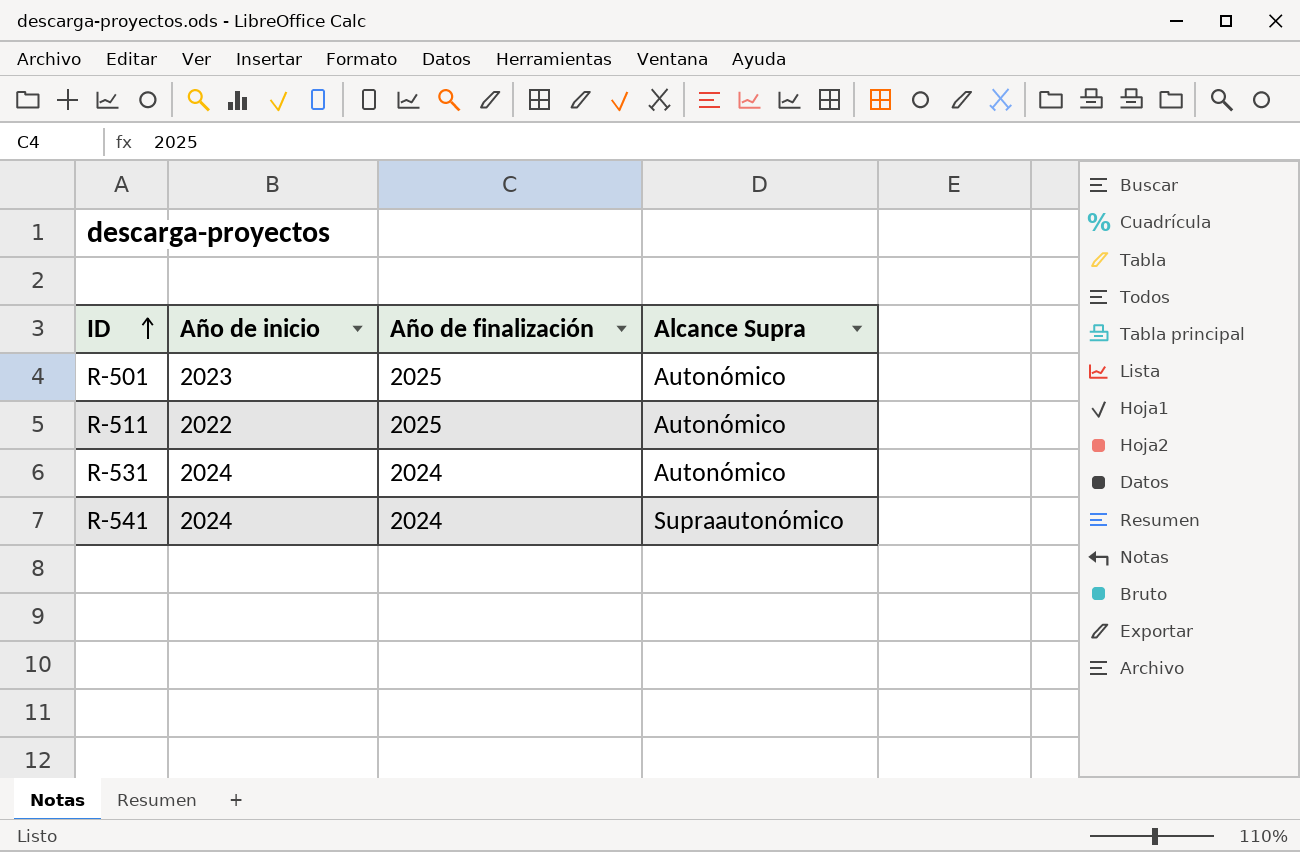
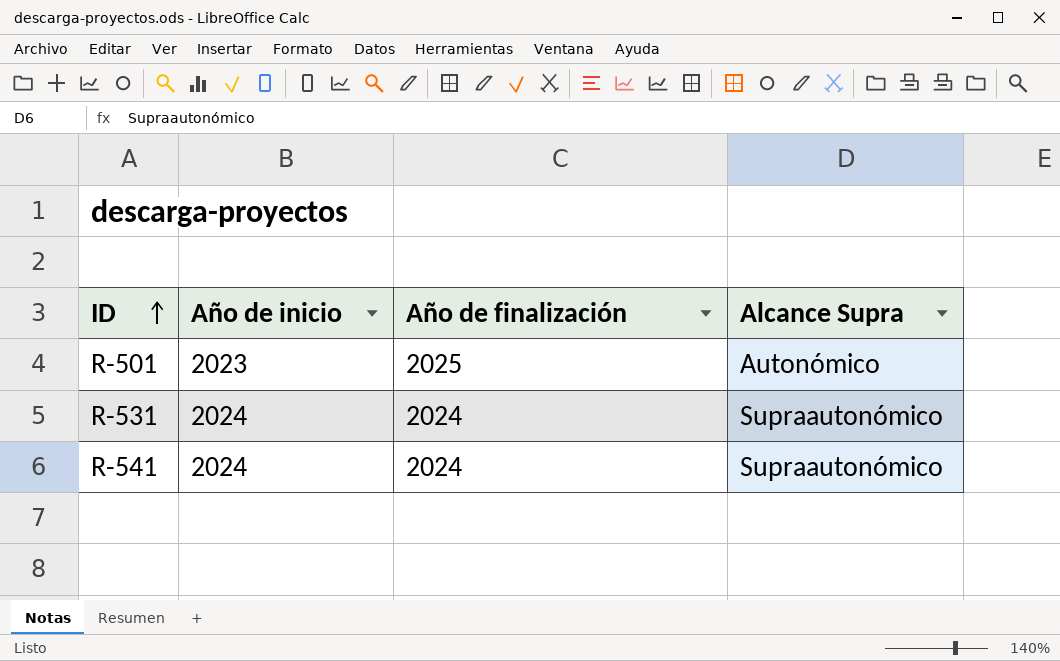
row R-511: 2022 | 2025 | Autonómico -> none
R-531 | Alcance Supra: Autonómico -> Supraautonómico

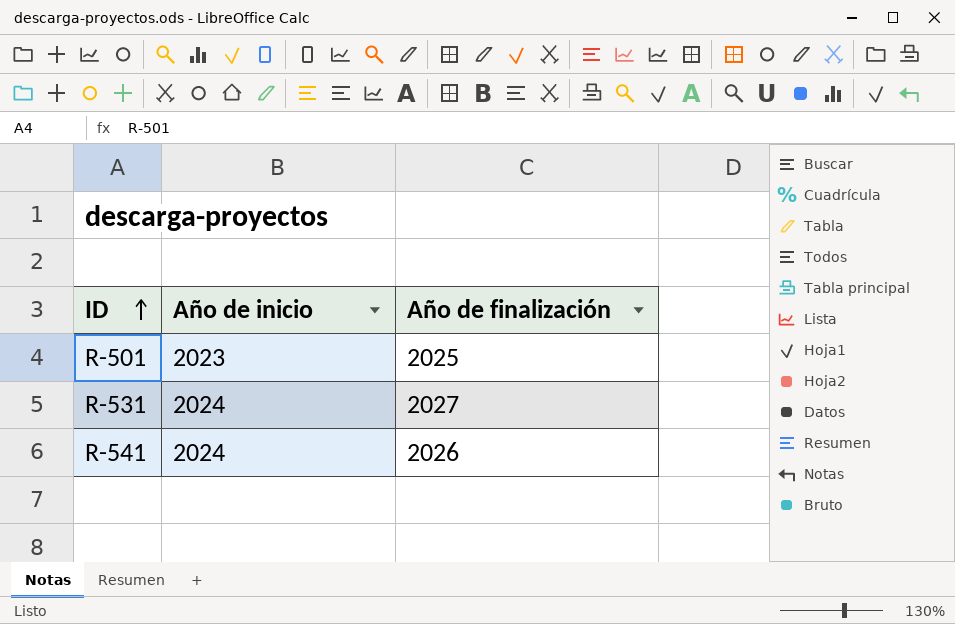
column Alcance Supra | position: 4 -> none
R-531 | Año de finalización: 2024 -> 2027
R-541 | Año de finalización: 2024 -> 2026

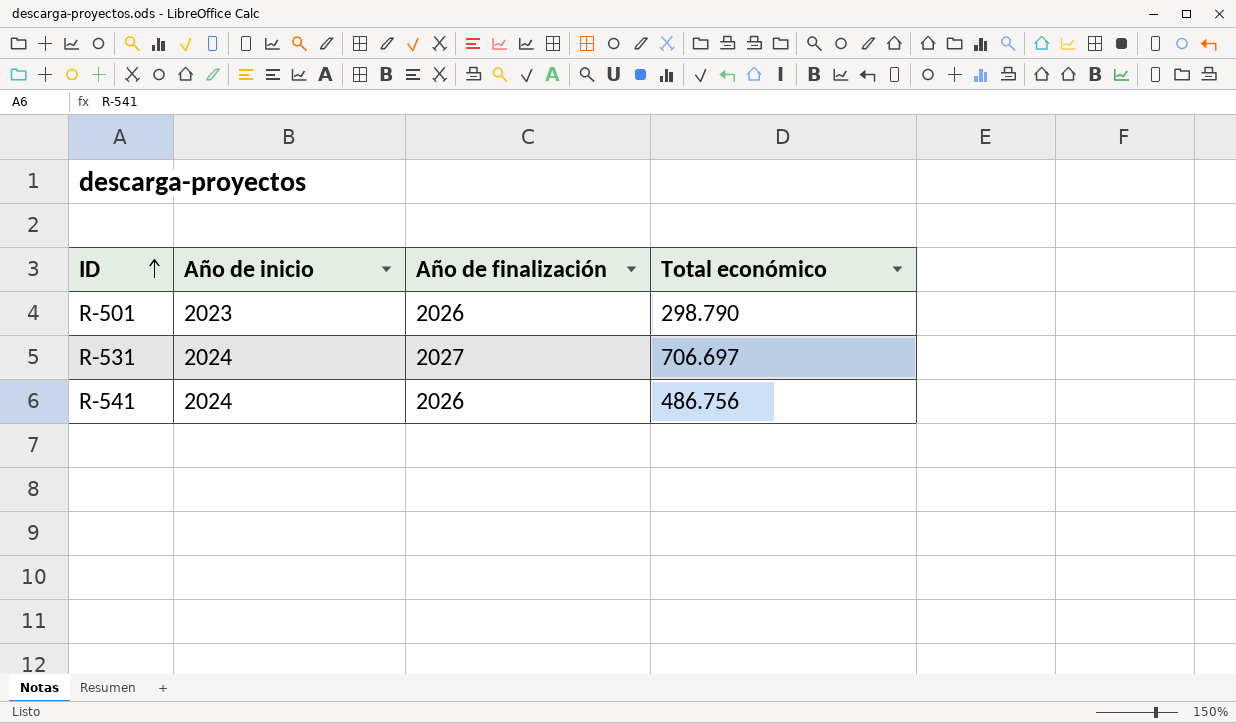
column Total económico | position: none -> 4
R-501 | Año de finalización: 2025 -> 2026

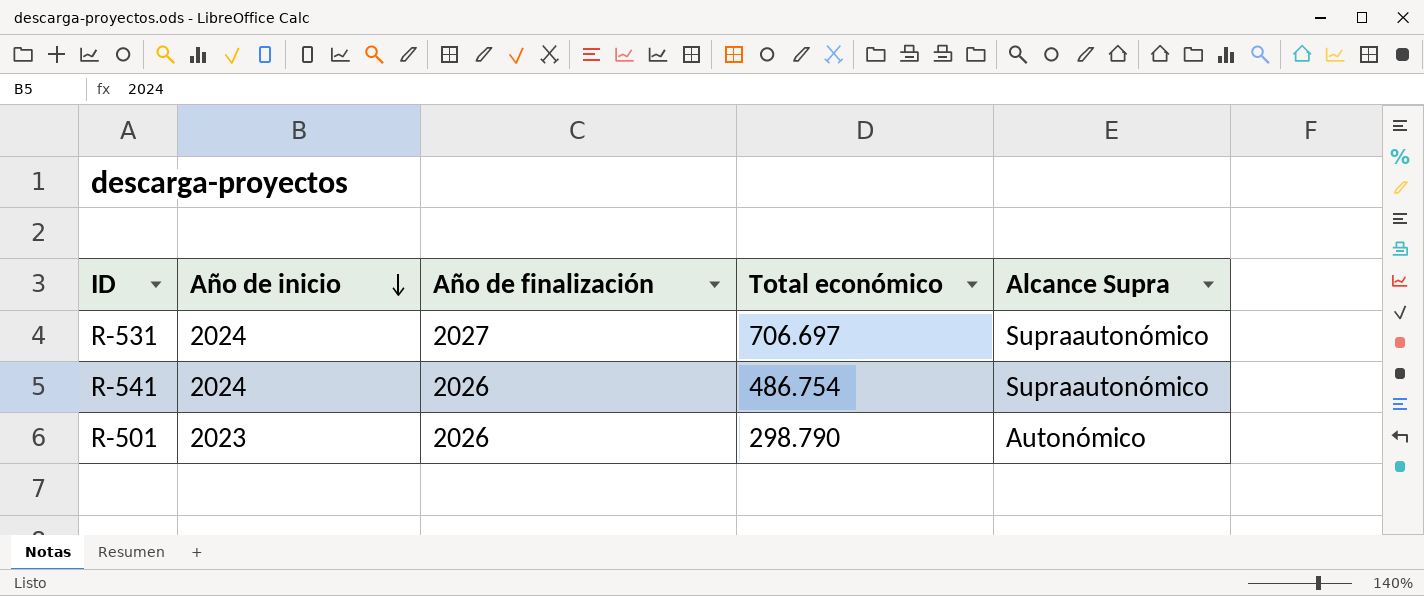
row order: ID ascending -> Año de inicio descending
column Alcance Supra | position: none -> 5
R-541 | Total económico: 486.756 -> 486.754

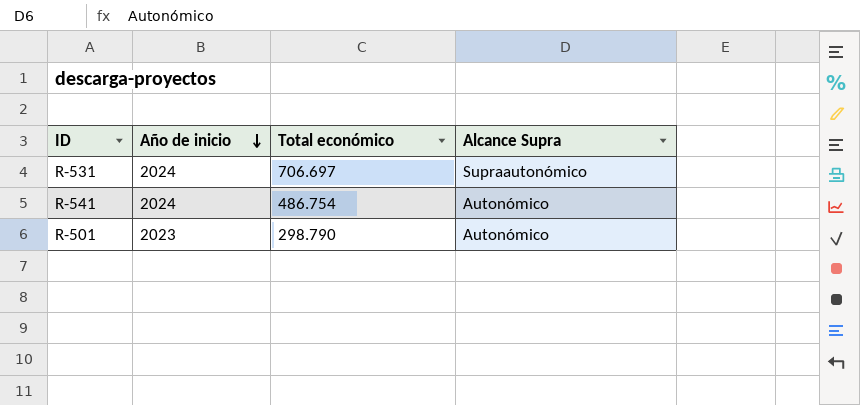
column Año de finalización | position: 3 -> none
R-541 | Alcance Supra: Supraautonómico -> Autonómico

